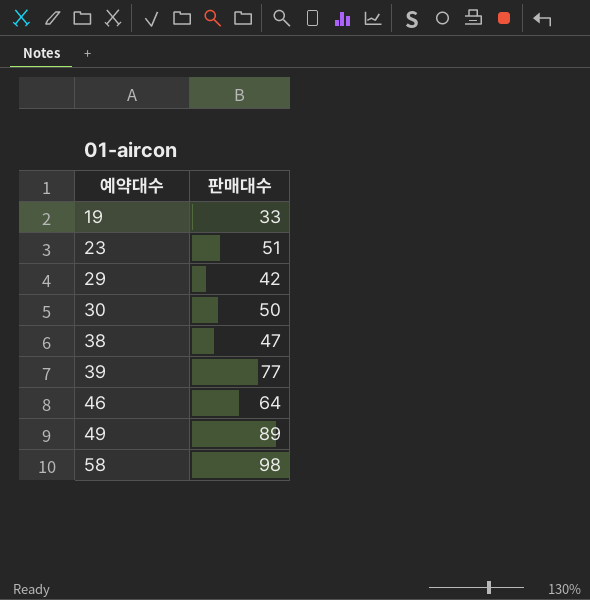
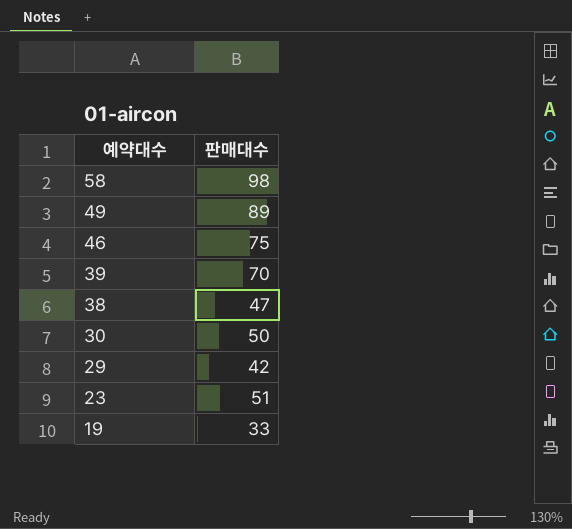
row order: 예약대수 ascending -> 예약대수 descending
46 | 판매대수: 64 -> 75
39 | 판매대수: 77 -> 70

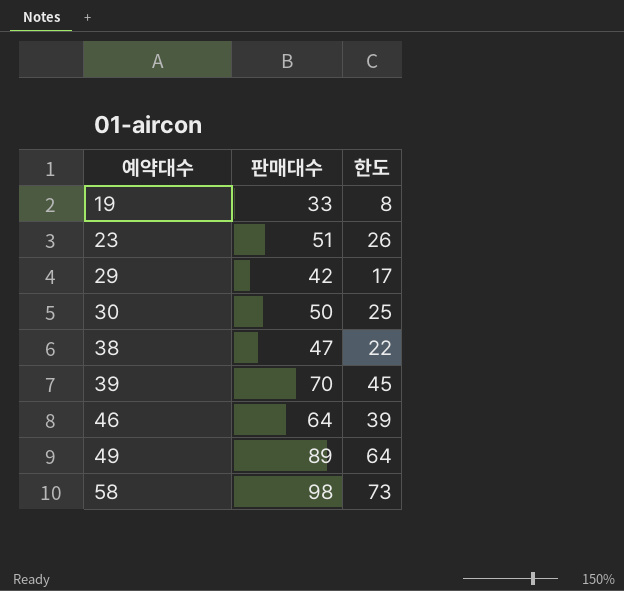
row order: 예약대수 descending -> 예약대수 ascending
column 한도 | formula: none -> [판매대수] - 25
46 | 판매대수: 75 -> 64

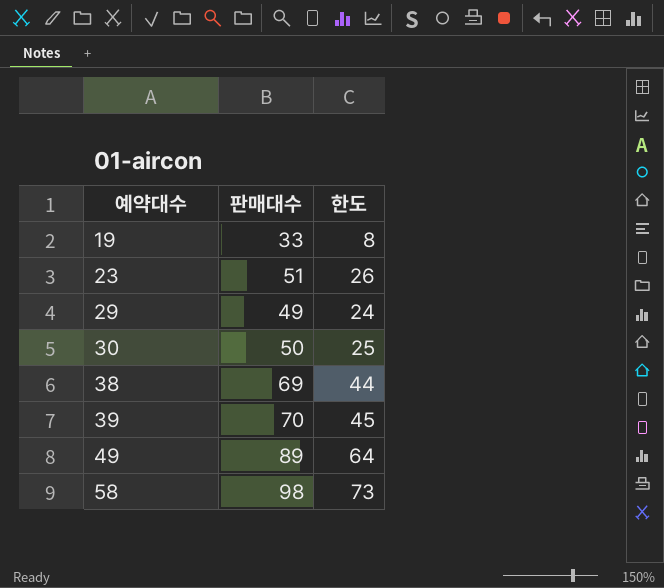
row 46: 64 | 39 -> none
29 | 판매대수: 42 -> 49
29 | 한도: 17 -> 24
38 | 판매대수: 47 -> 69
38 | 한도: 22 -> 44

